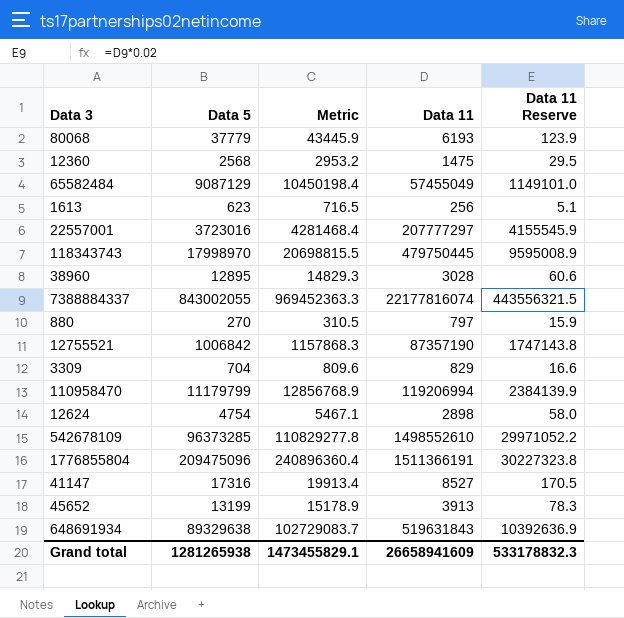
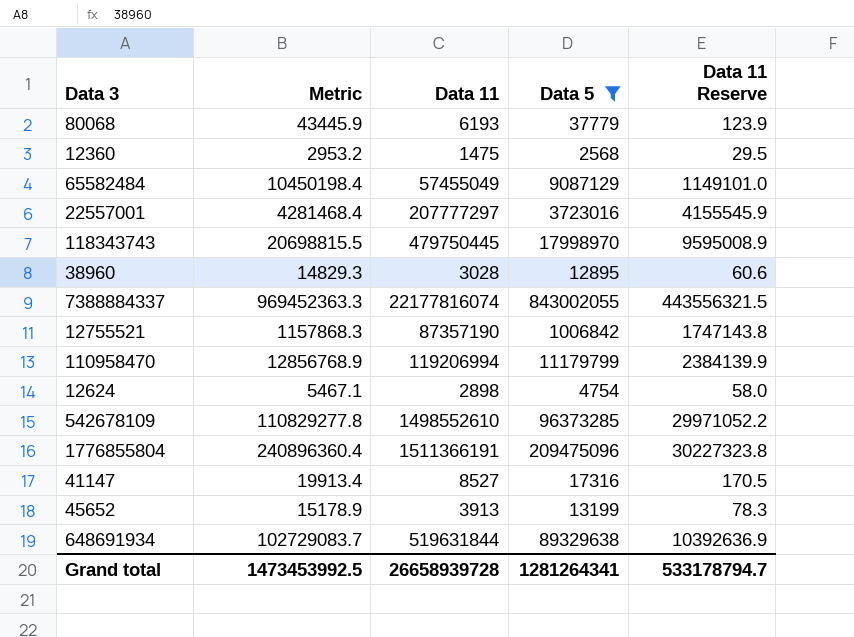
filter: none -> Data 5 >= 2568
column Data 5 | position: 2 -> 4
648691934 | Data 11: 519631843 -> 519631844
Grand total | Metric: 1473455829.1 -> 1473453992.5
Grand total | Data 11: 26658941609 -> 26658939728
Grand total | Data 5: 1281265938 -> 1281264341
Grand total | Data 11 Reserve: 533178832.3 -> 533178794.7

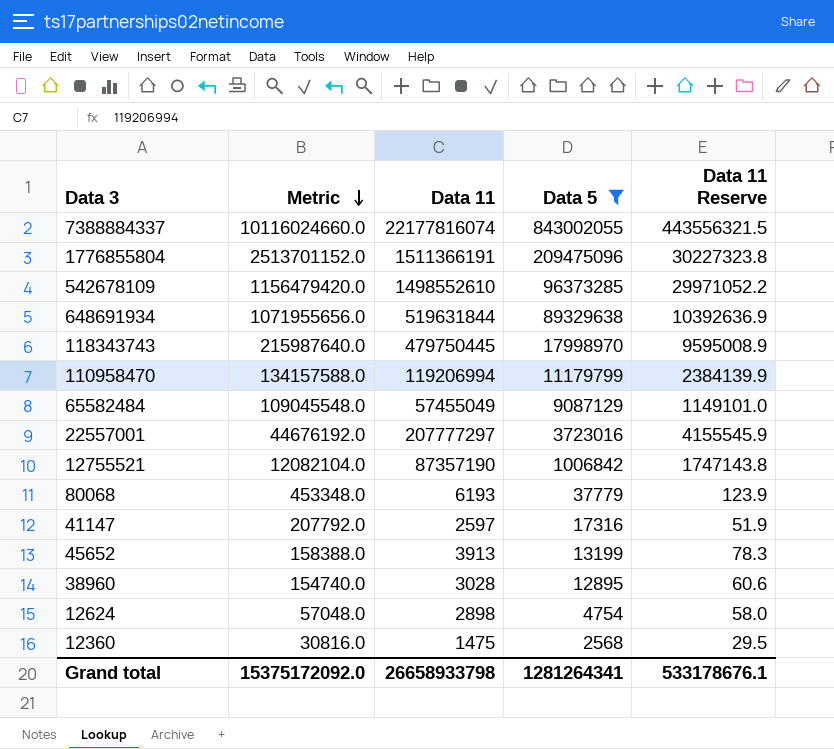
row order: none -> Metric descending
column Metric | formula: [Data 5] * 1.15 -> [Data 5] * 12
41147 | Data 11: 8527 -> 2597
41147 | Data 11 Reserve: 170.5 -> 51.9
Grand total | Metric: 1473453992.5 -> 15375172092.0
Grand total | Data 11: 26658939728 -> 26658933798
Grand total | Data 11 Reserve: 533178794.7 -> 533178676.1

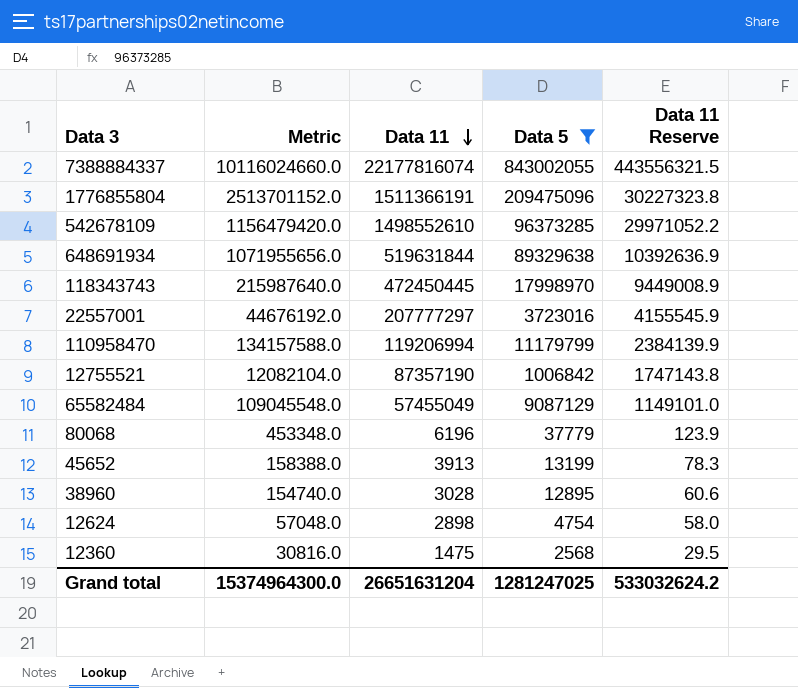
row order: Metric descending -> Data 11 descending
row 41147: 207792.0 | 2597 | 17316 | 51.9 -> none
118343743 | Data 11: 479750445 -> 472450445
118343743 | Data 11 Reserve: 9595008.9 -> 9449008.9
80068 | Data 11: 6193 -> 6196
Grand total | Metric: 15375172092.0 -> 15374964300.0
Grand total | Data 11: 26658933798 -> 26651631204
Grand total | Data 5: 1281264341 -> 1281247025
Grand total | Data 11 Reserve: 533178676.1 -> 533032624.2

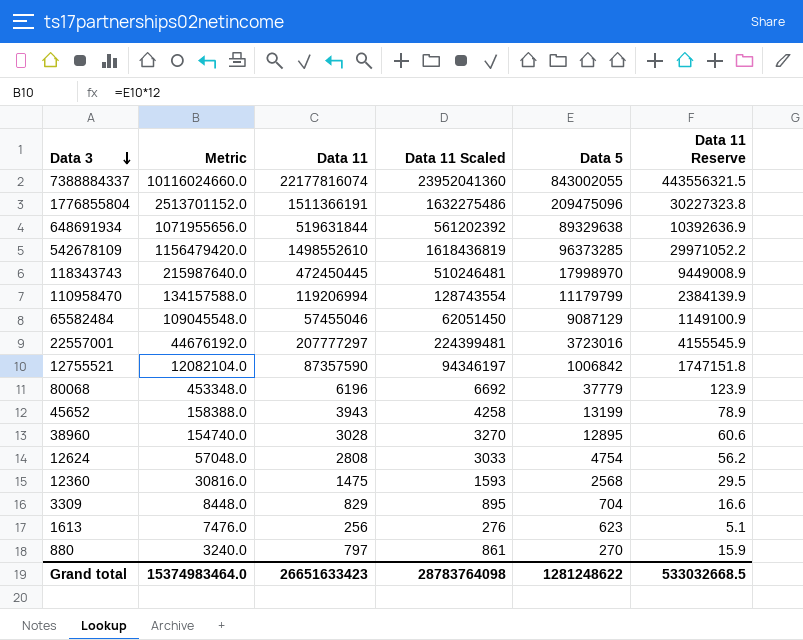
filter: Data 5 >= 2568 -> none
row order: Data 11 descending -> Data 3 descending
column Data 11 Scaled | formula: none -> [Data 11] * 1.08
65582484 | Data 11: 57455049 -> 57455046
65582484 | Data 11 Reserve: 1149101.0 -> 1149100.9
12755521 | Data 11: 87357190 -> 87357590
12755521 | Data 11 Reserve: 1747143.8 -> 1747151.8
45652 | Data 11: 3913 -> 3943
45652 | Data 11 Reserve: 78.3 -> 78.9
12624 | Data 11: 2898 -> 2808
12624 | Data 11 Reserve: 58.0 -> 56.2
Grand total | Metric: 15374964300.0 -> 15374983464.0
Grand total | Data 11: 26651631204 -> 26651633423
Grand total | Data 5: 1281247025 -> 1281248622
Grand total | Data 11 Reserve: 533032624.2 -> 533032668.5

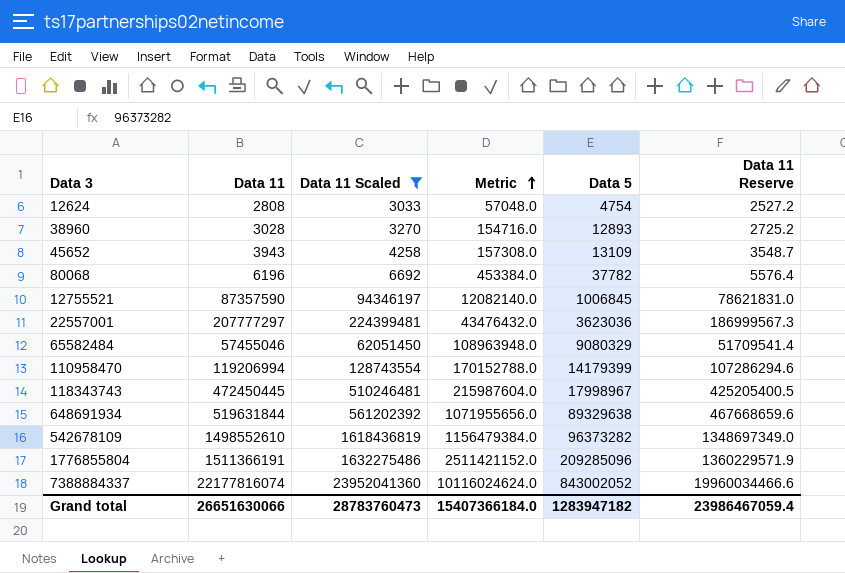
filter: none -> Data 11 Scaled >= 3033
row order: Data 3 descending -> Metric ascending
column Metric | position: 2 -> 4
column Data 11 Reserve | formula: [Data 11] * 0.02 -> [Data 11] * 0.9
38960 | Metric: 154740.0 -> 154716.0
38960 | Data 5: 12895 -> 12893
45652 | Metric: 158388.0 -> 157308.0
45652 | Data 5: 13199 -> 13109
80068 | Metric: 453348.0 -> 453384.0
80068 | Data 5: 37779 -> 37782
12755521 | Metric: 12082104.0 -> 12082140.0
12755521 | Data 5: 1006842 -> 1006845
22557001 | Metric: 44676192.0 -> 43476432.0
22557001 | Data 5: 3723016 -> 3623036
65582484 | Metric: 109045548.0 -> 108963948.0
65582484 | Data 5: 9087129 -> 9080329
110958470 | Metric: 134157588.0 -> 170152788.0
110958470 | Data 5: 11179799 -> 14179399
118343743 | Metric: 215987640.0 -> 215987604.0
118343743 | Data 5: 17998970 -> 17998967
542678109 | Metric: 1156479420.0 -> 1156479384.0
542678109 | Data 5: 96373285 -> 96373282
1776855804 | Metric: 2513701152.0 -> 2511421152.0
1776855804 | Data 5: 209475096 -> 209285096
7388884337 | Metric: 10116024660.0 -> 10116024624.0
7388884337 | Data 5: 843002055 -> 843002052
Grand total | Data 11: 26651633423 -> 26651630066
Grand total | Data 11 Scaled: 28783764098 -> 28783760473
Grand total | Metric: 15374983464.0 -> 15407366184.0
Grand total | Data 5: 1281248622 -> 1283947182
Grand total | Data 11 Reserve: 533032668.5 -> 23986467059.4

